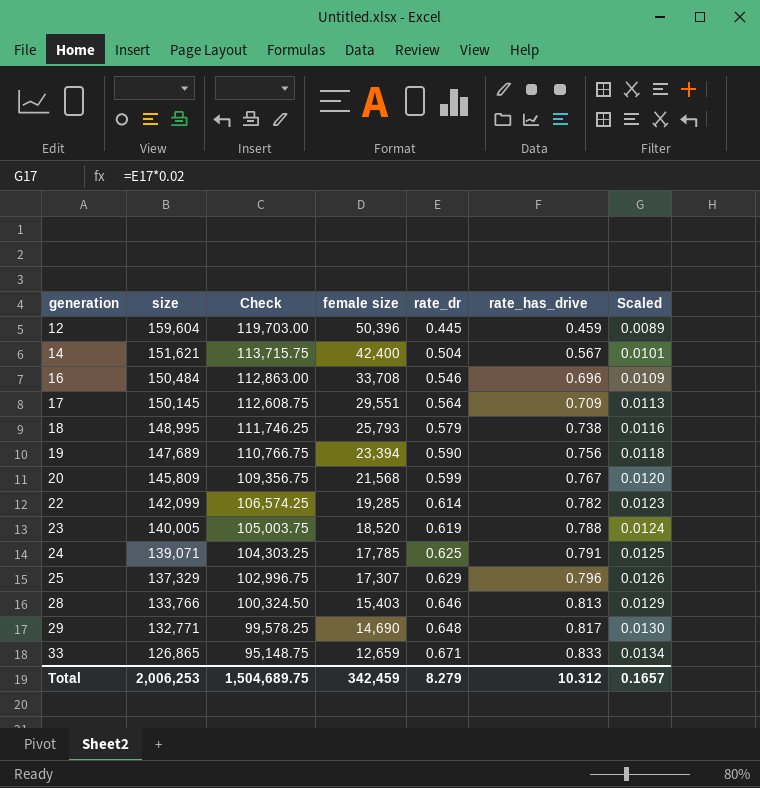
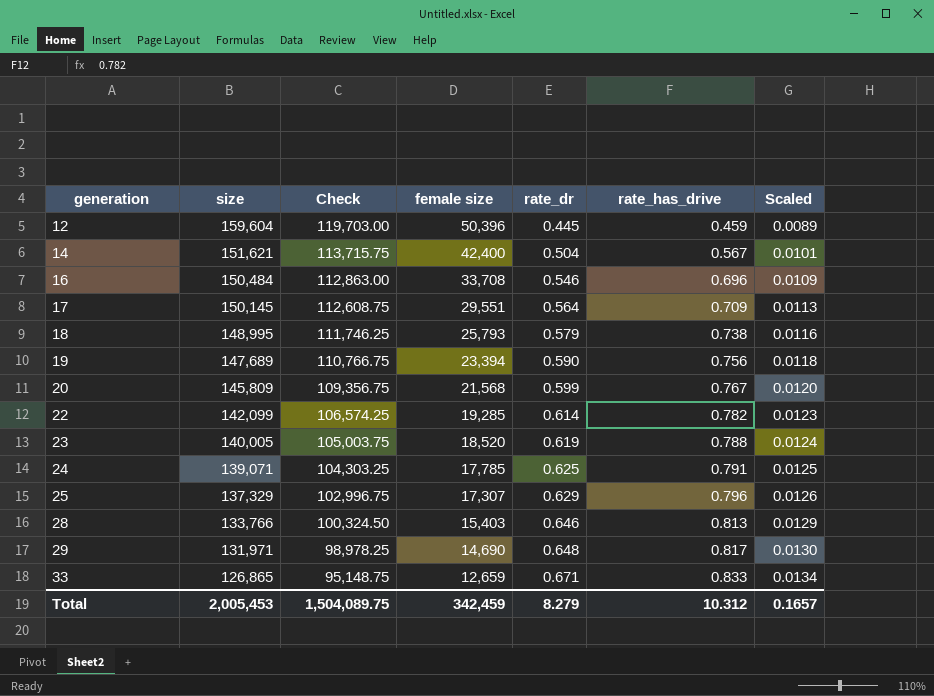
29 | size: 132,771 -> 131,971
29 | Check: 99,578.25 -> 98,978.25
Total | size: 2,006,253 -> 2,005,453
Total | Check: 1,504,689.75 -> 1,504,089.75

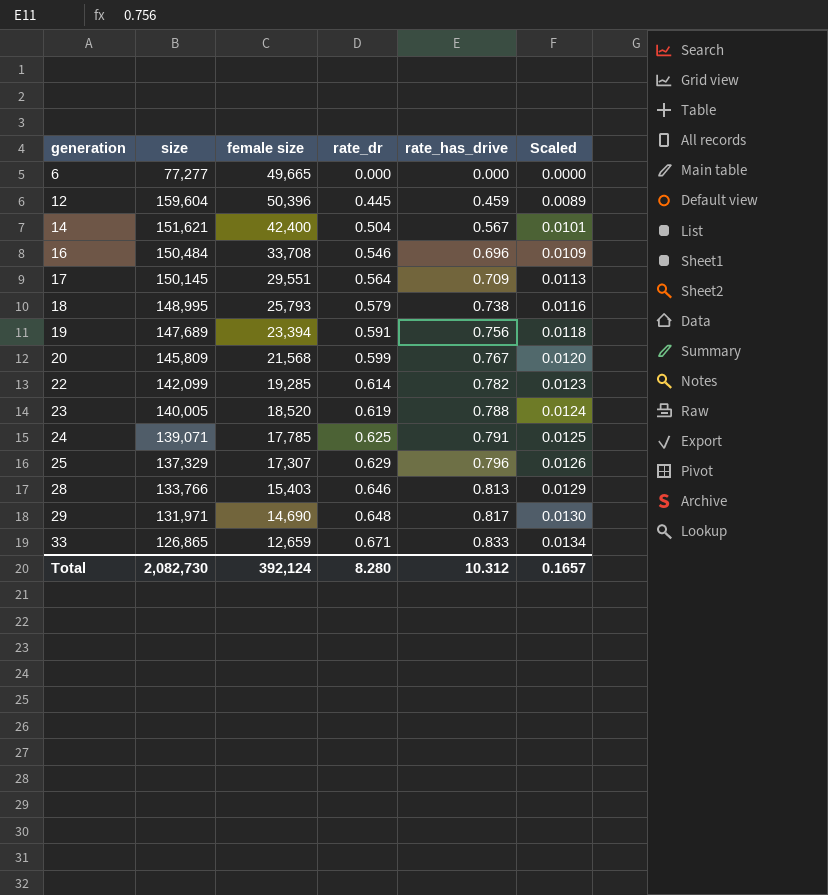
column Check | formula: [size] * 0.75 -> none
row 6: none -> 77,277 | 49,665 | 0.000 | 0.000 | 0.0000
19 | rate_dr: 0.590 -> 0.591
Total | size: 2,005,453 -> 2,082,730
Total | female size: 342,459 -> 392,124
Total | rate_dr: 8.279 -> 8.280

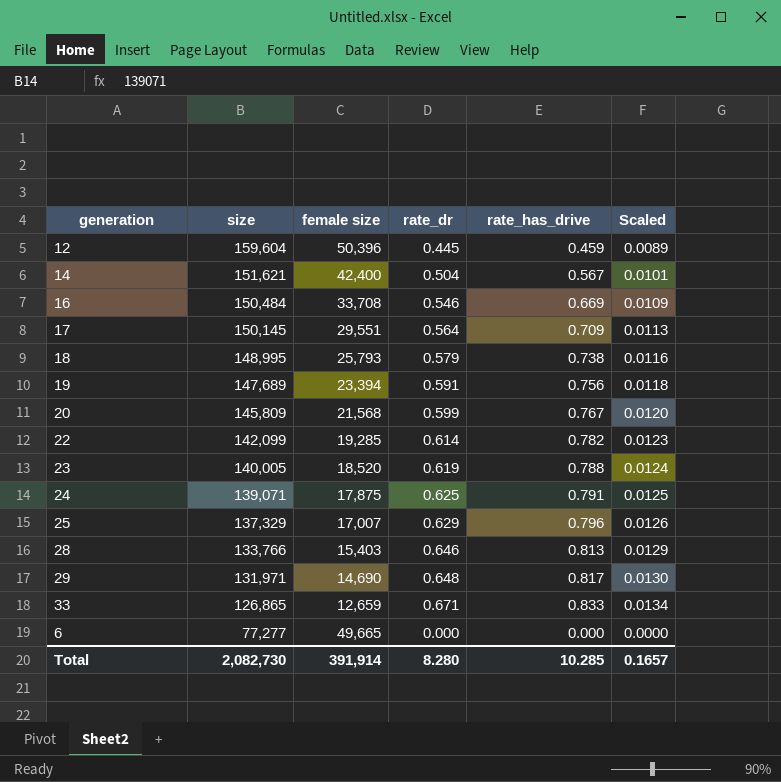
row order: generation ascending -> size descending
16 | rate_has_drive: 0.696 -> 0.669
24 | female size: 17,785 -> 17,875
25 | female size: 17,307 -> 17,007
Total | female size: 392,124 -> 391,914
Total | rate_has_drive: 10.312 -> 10.285

